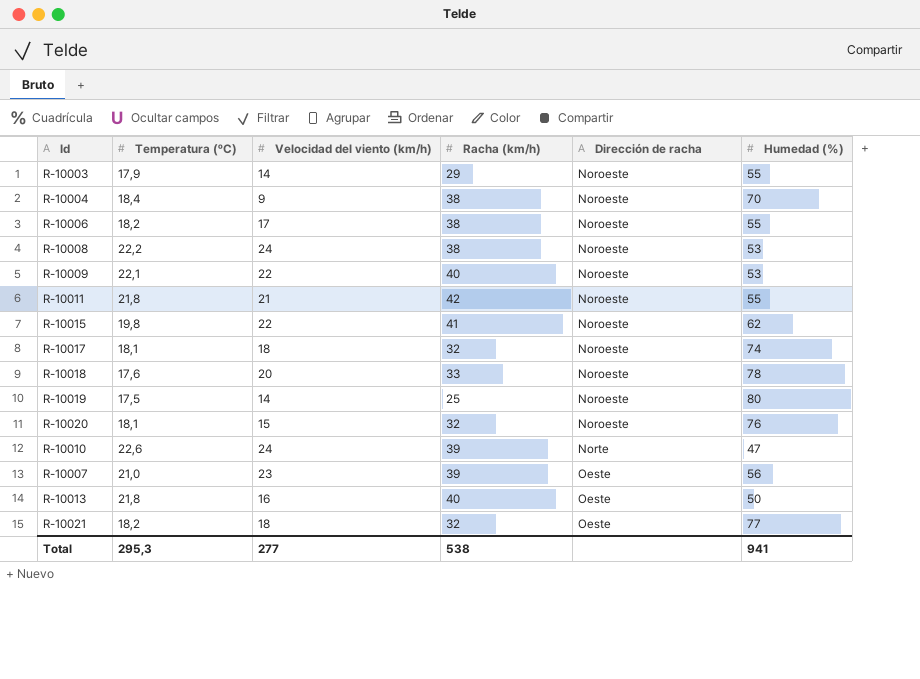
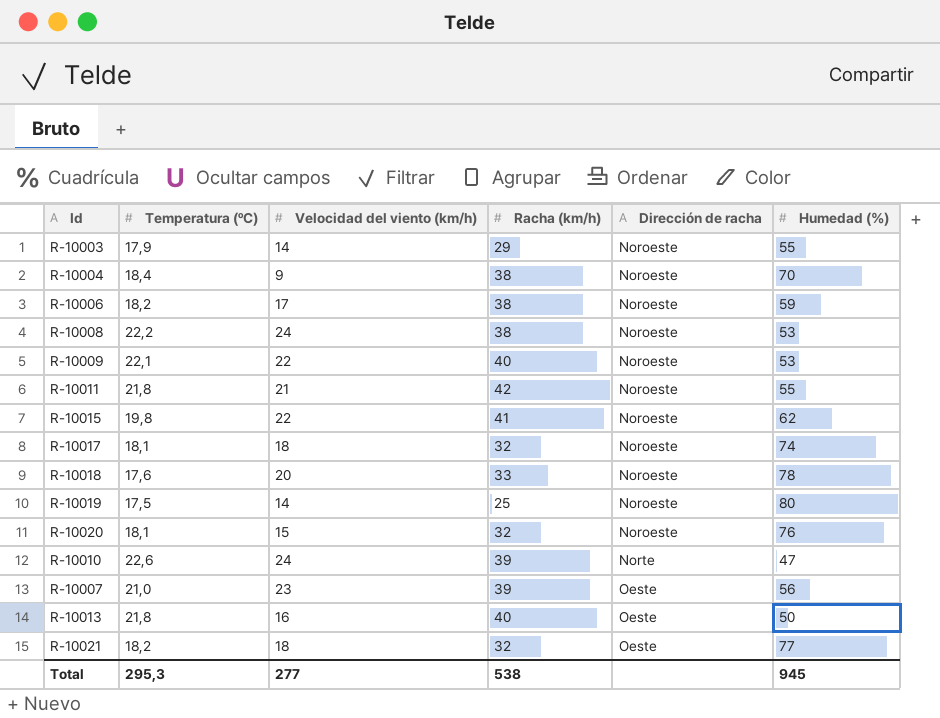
R-10006 | Humedad (%): 55 -> 59
Total | Humedad (%): 941 -> 945

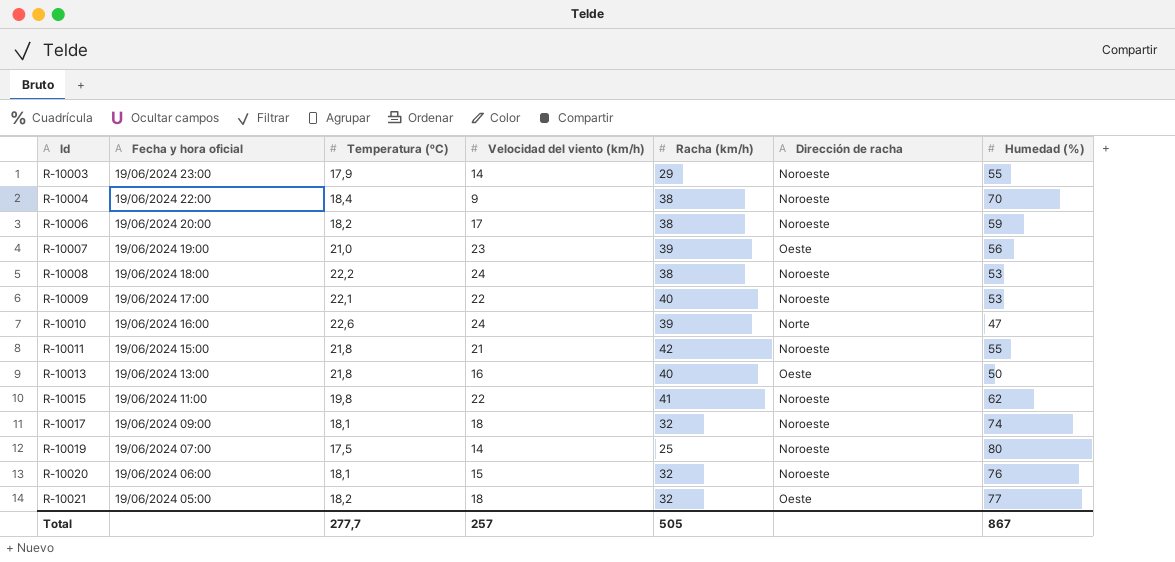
row order: Dirección de racha ascending -> Id ascending
column Fecha y hora oficial | position: none -> 2
row R-10018: 17,6 | 20 | 33 | Noroeste | 78 -> none
Total | Temperatura (ºC): 295,3 -> 277,7
Total | Velocidad del viento (km/h): 277 -> 257
Total | Racha (km/h): 538 -> 505
Total | Humedad (%): 945 -> 867

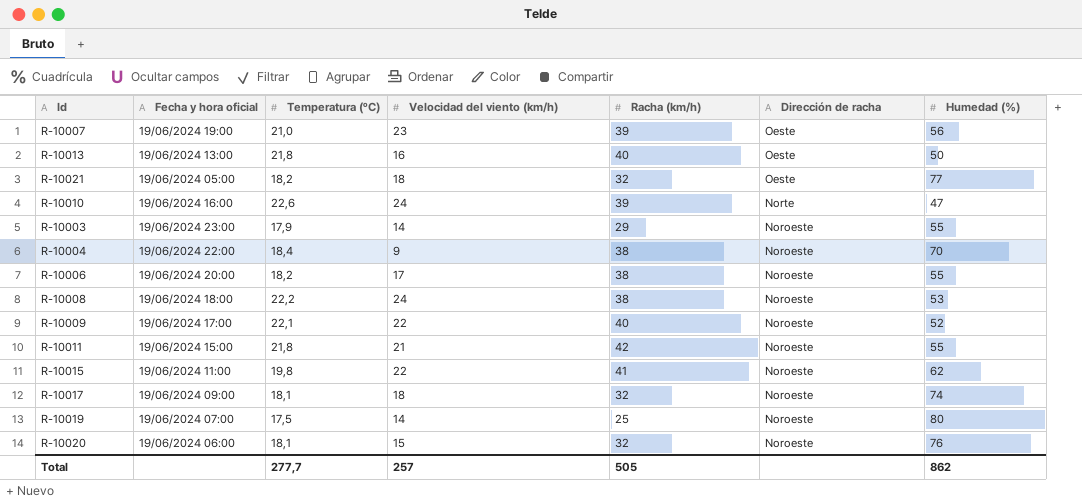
row order: Id ascending -> Dirección de racha descending
R-10006 | Humedad (%): 59 -> 55
R-10009 | Humedad (%): 53 -> 52
Total | Humedad (%): 867 -> 862

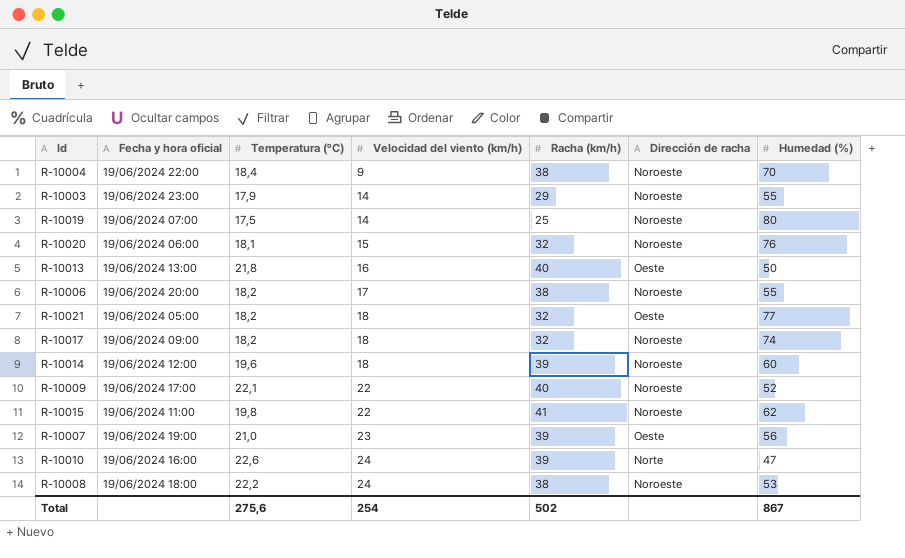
row order: Dirección de racha descending -> Velocidad del viento (km/h) ascending
row R-10011: 19/06/2024 15:00 | 21,8 | 21 | 42 | Noroeste | 55 -> none
R-10017 | Temperatura (ºC): 18,1 -> 18,2
row R-10014: none -> 19/06/2024 12:00 | 19,6 | 18 | 39 | Noroeste | 60
Total | Temperatura (ºC): 277,7 -> 275,6
Total | Velocidad del viento (km/h): 257 -> 254
Total | Racha (km/h): 505 -> 502
Total | Humedad (%): 862 -> 867

